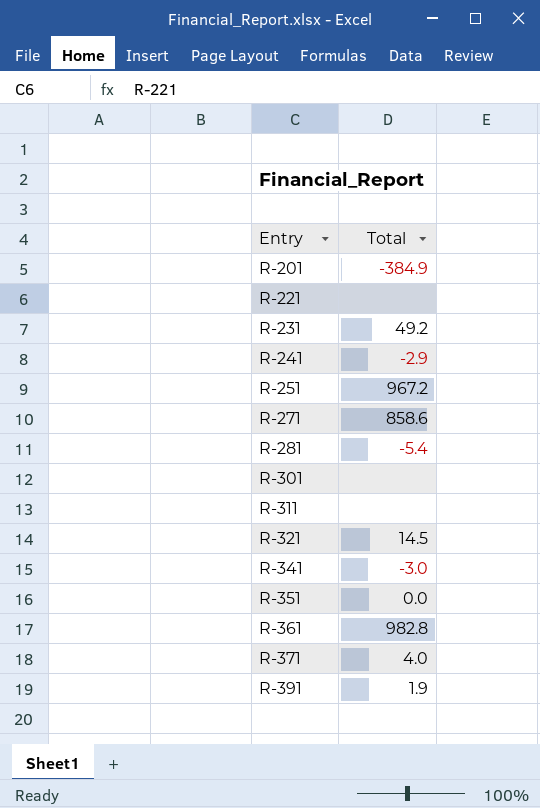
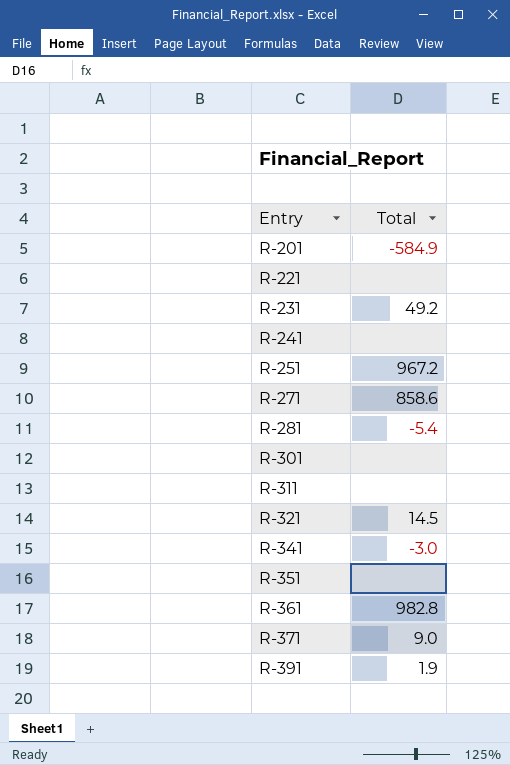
R-201 | Total: -384.9 -> -584.9
R-241 | Total: -2.9 -> none
R-351 | Total: 0.0 -> none
R-371 | Total: 4.0 -> 9.0

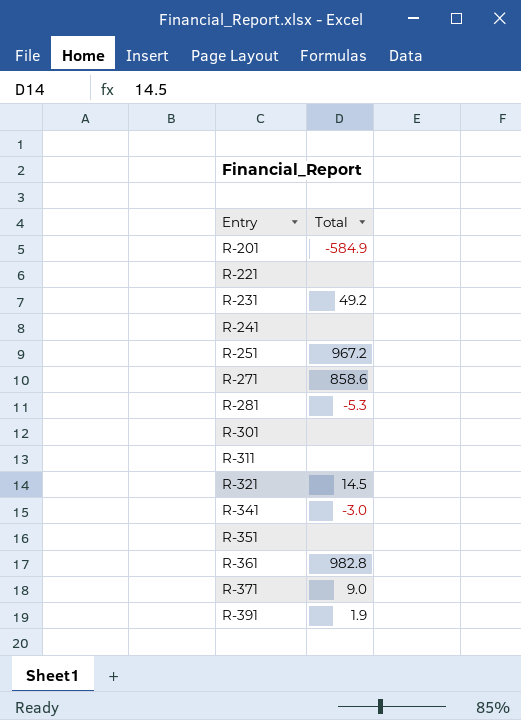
R-281 | Total: -5.4 -> -5.3

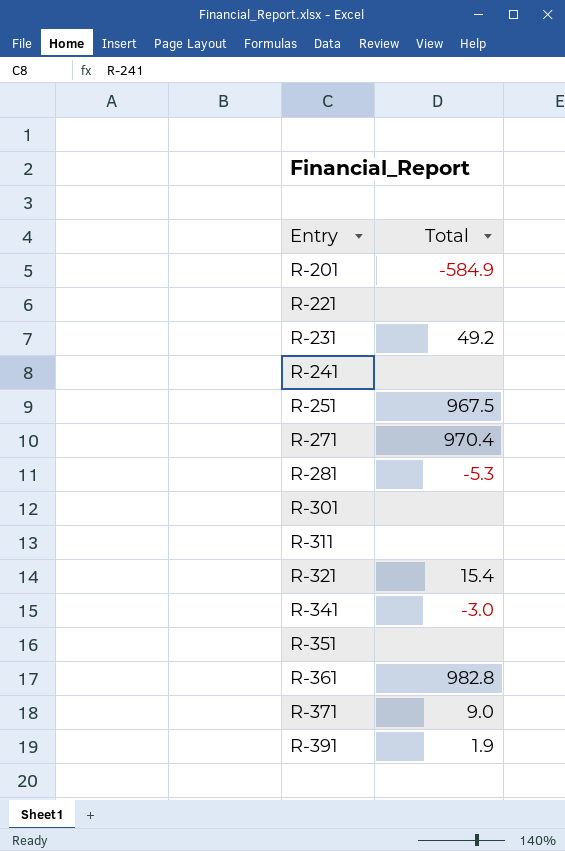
R-251 | Total: 967.2 -> 967.5
R-271 | Total: 858.6 -> 970.4
R-321 | Total: 14.5 -> 15.4

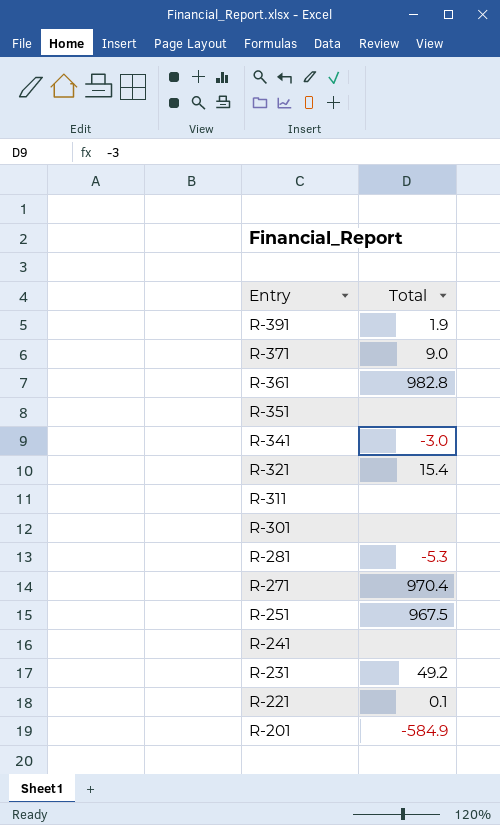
row order: Entry ascending -> Entry descending
R-221 | Total: none -> 0.1

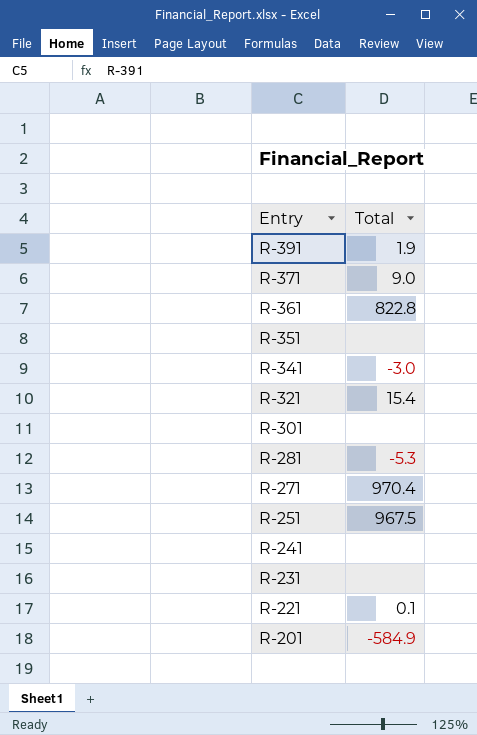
row R-311: none -> none
R-361 | Total: 982.8 -> 822.8
R-231 | Total: 49.2 -> none

